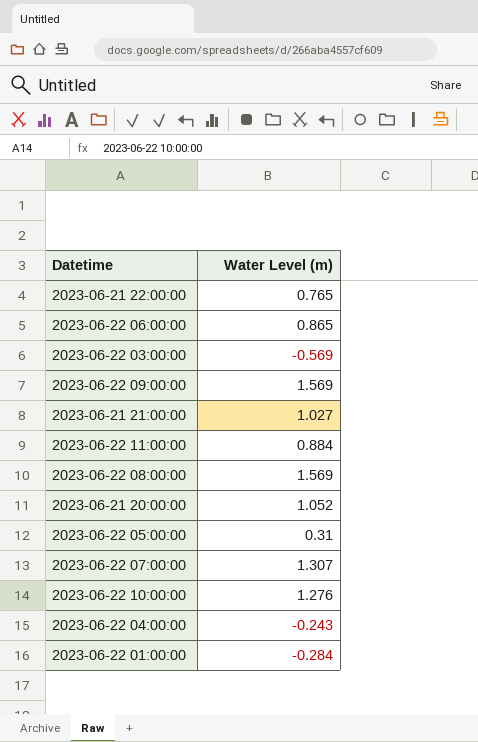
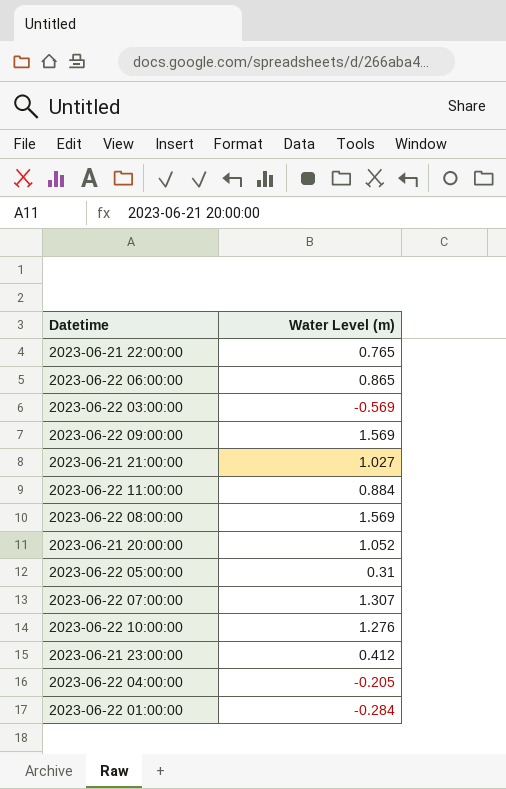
row 2023-06-21 23:00:00: none -> 0.412
2023-06-22 04:00:00 | Water Level (m): -0.243 -> -0.205

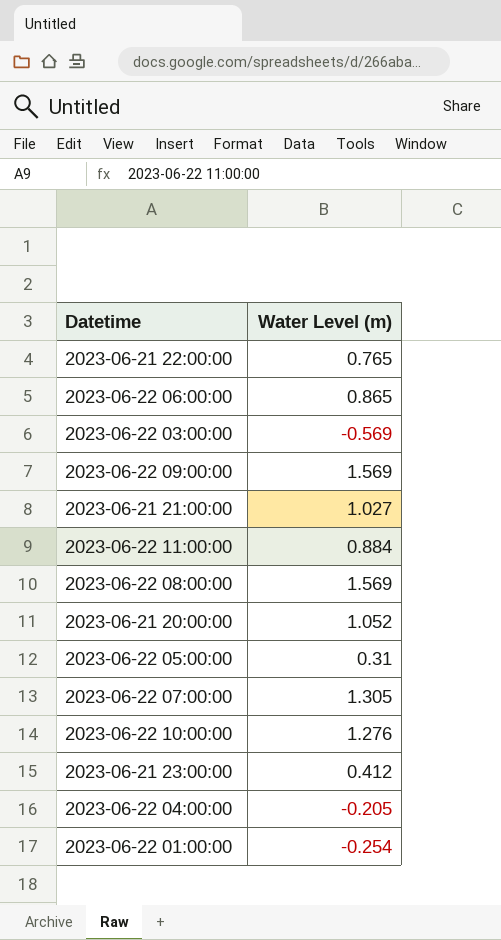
2023-06-22 07:00:00 | Water Level (m): 1.307 -> 1.305
2023-06-22 01:00:00 | Water Level (m): -0.284 -> -0.254

